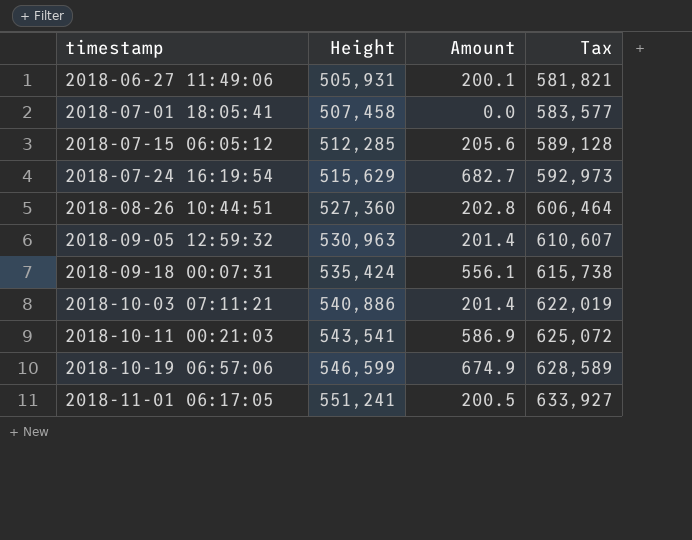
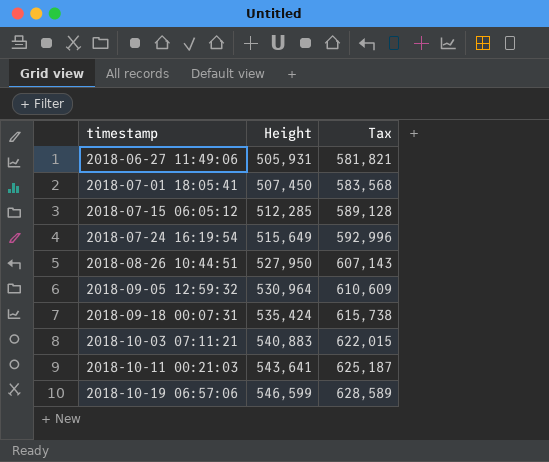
column Amount | position: 3 -> none
row 2018-11-01 06:17:05: 551,241 | 200.5 | 633,927 -> none
2018-07-01 18:05:41 | Height: 507,458 -> 507,450
2018-07-01 18:05:41 | Tax: 583,577 -> 583,568
2018-07-24 16:19:54 | Height: 515,629 -> 515,649
2018-07-24 16:19:54 | Tax: 592,973 -> 592,996
2018-08-26 10:44:51 | Height: 527,360 -> 527,950
2018-08-26 10:44:51 | Tax: 606,464 -> 607,143
2018-09-05 12:59:32 | Height: 530,963 -> 530,964
2018-09-05 12:59:32 | Tax: 610,607 -> 610,609
2018-10-03 07:11:21 | Height: 540,886 -> 540,883
2018-10-03 07:11:21 | Tax: 622,019 -> 622,015
2018-10-11 00:21:03 | Height: 543,541 -> 543,641
2018-10-11 00:21:03 | Tax: 625,072 -> 625,187

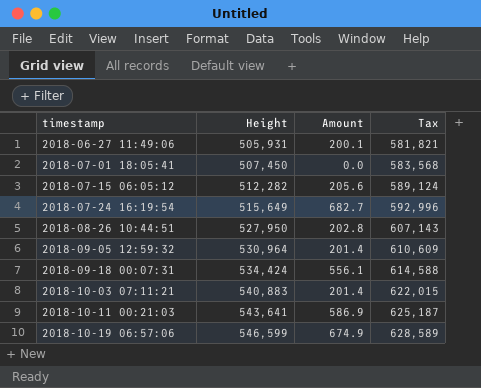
column Amount | position: none -> 3
2018-07-15 06:05:12 | Height: 512,285 -> 512,282
2018-07-15 06:05:12 | Tax: 589,128 -> 589,124
2018-09-18 00:07:31 | Height: 535,424 -> 534,424
2018-09-18 00:07:31 | Tax: 615,738 -> 614,588

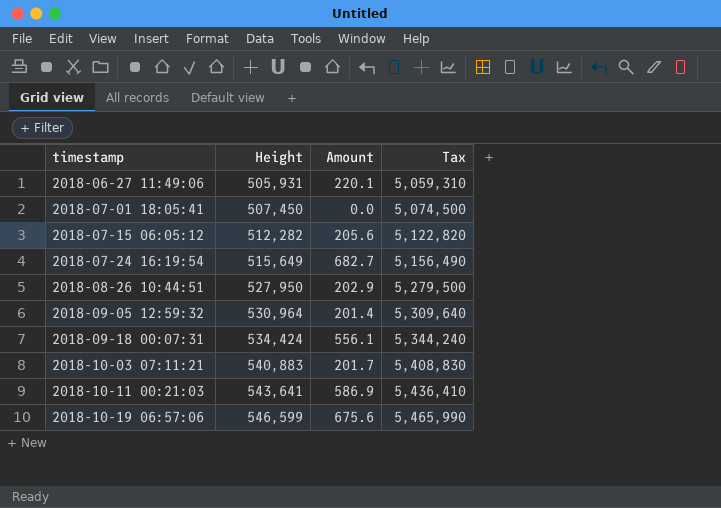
column Tax | formula: [Height] * 1.15 -> [Height] * 10
2018-06-27 11:49:06 | Amount: 200.1 -> 220.1
2018-08-26 10:44:51 | Amount: 202.8 -> 202.9
2018-10-03 07:11:21 | Amount: 201.4 -> 201.7
2018-10-19 06:57:06 | Amount: 674.9 -> 675.6

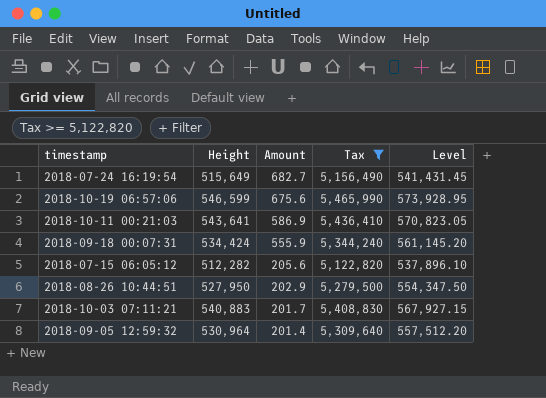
filter: none -> Tax >= 5,122,820
row order: timestamp ascending -> Amount descending
column Level | formula: none -> [Height] * 1.05
2018-09-18 00:07:31 | Amount: 556.1 -> 555.9

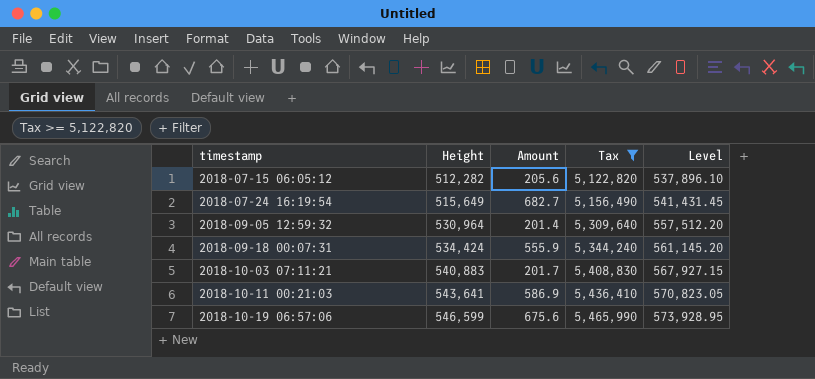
row order: Amount descending -> timestamp ascending
row 2018-08-26 10:44:51: 527,950 | 202.9 | 5,279,500 | 554,347.50 -> none

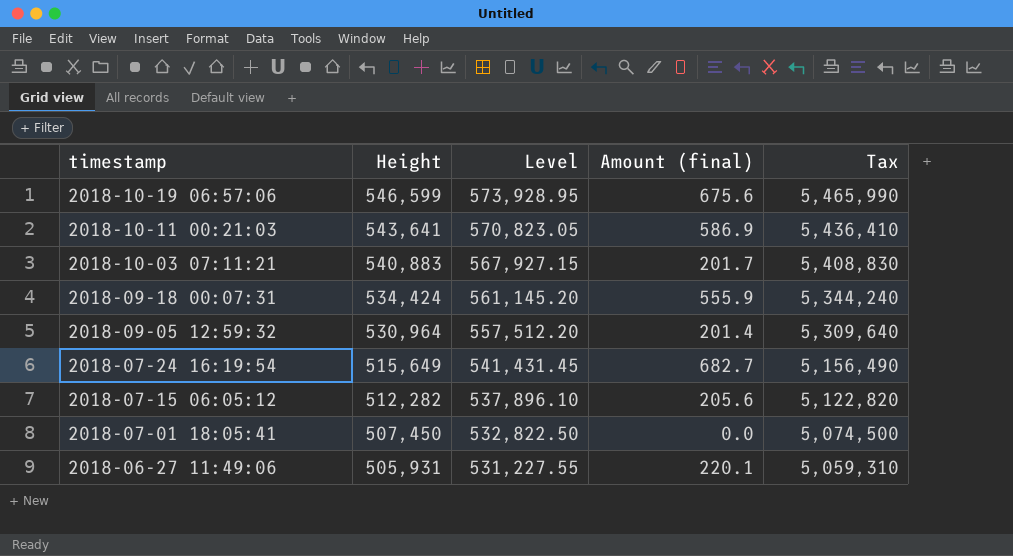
filter: Tax >= 5,122,820 -> none
row order: timestamp ascending -> timestamp descending
column Level | position: 5 -> 3
column name: Amount -> Amount (final)

